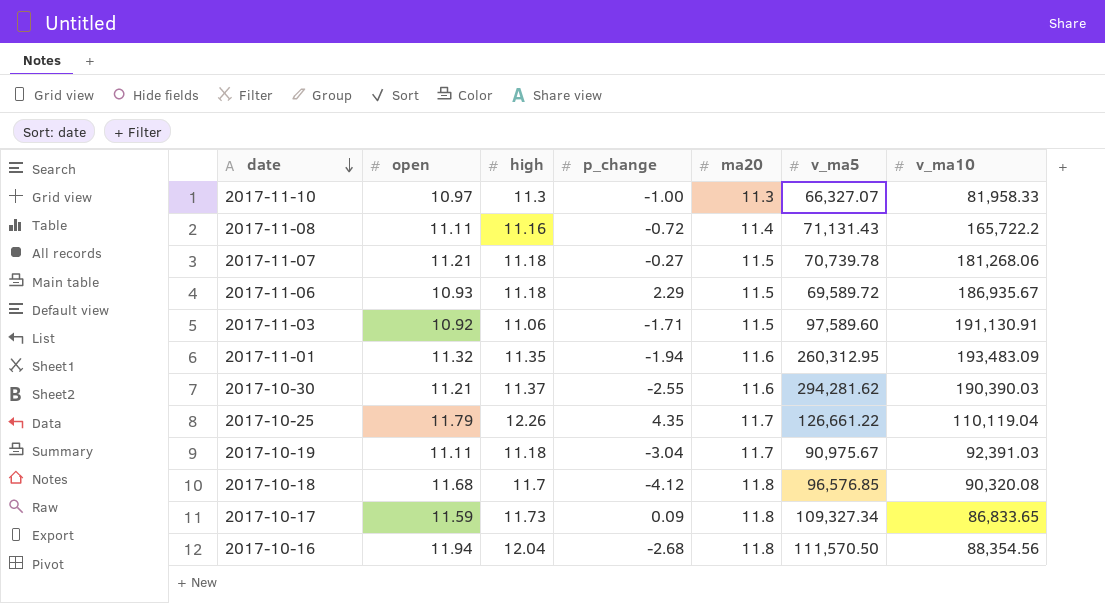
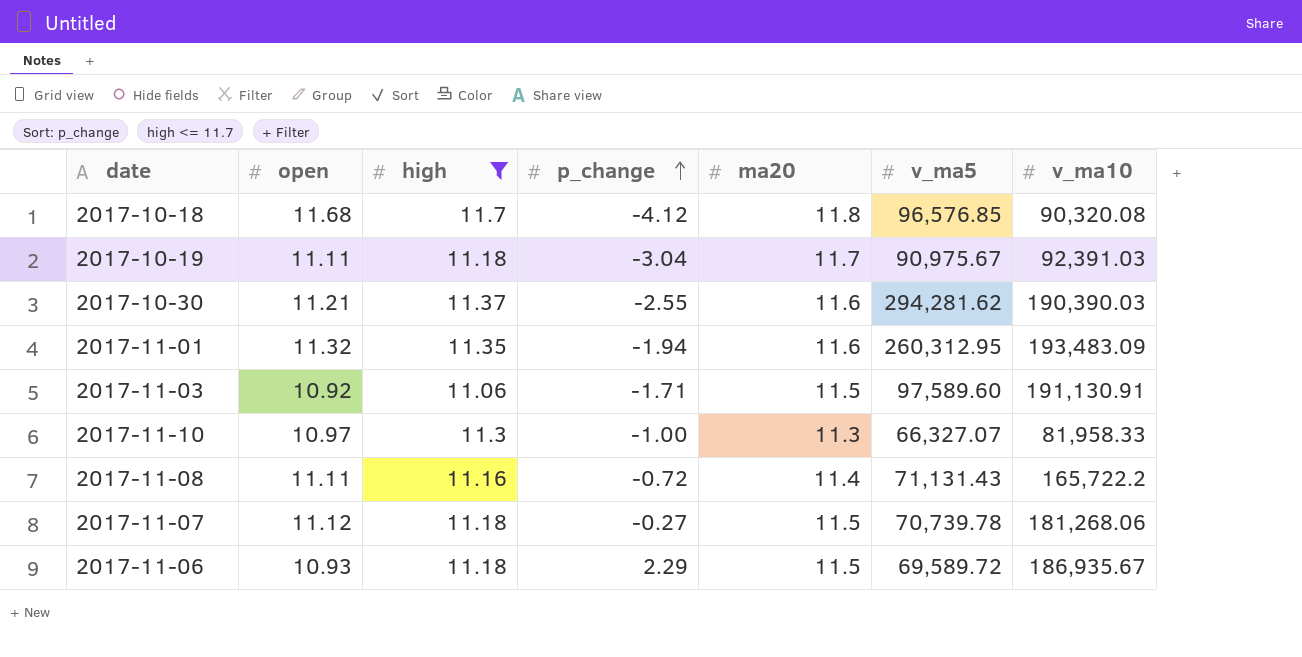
filter: none -> high <= 11.7
row order: date descending -> p_change ascending
2017-11-07 | open: 11.21 -> 11.12

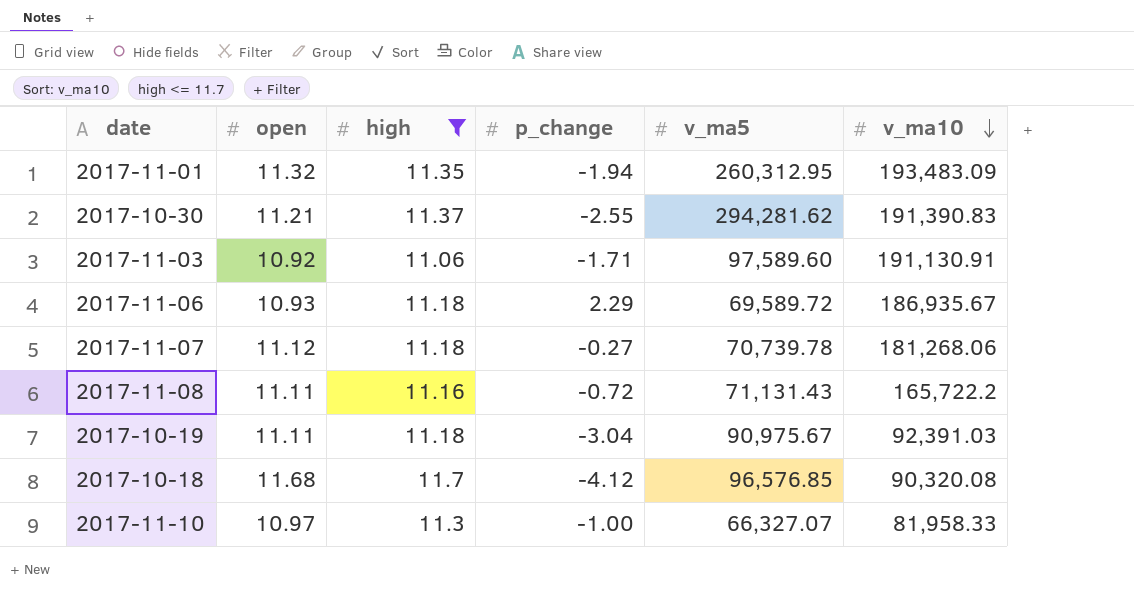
row order: p_change ascending -> v_ma10 descending
column ma20 | position: 5 -> none
2017-10-30 | v_ma10: 190,390.03 -> 191,390.83

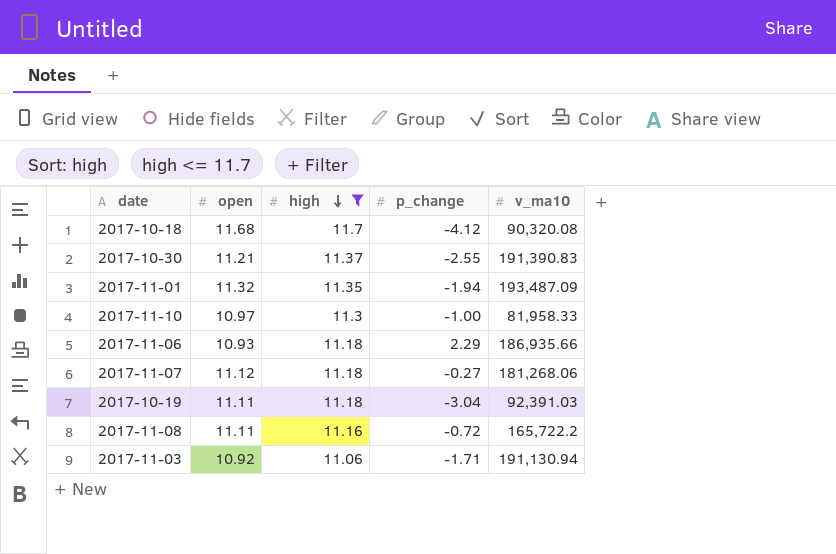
row order: v_ma10 descending -> high descending
column v_ma5 | position: 5 -> none
2017-11-01 | v_ma10: 193,483.09 -> 193,487.09
2017-11-06 | v_ma10: 186,935.67 -> 186,935.66
2017-11-03 | v_ma10: 191,130.91 -> 191,130.94

